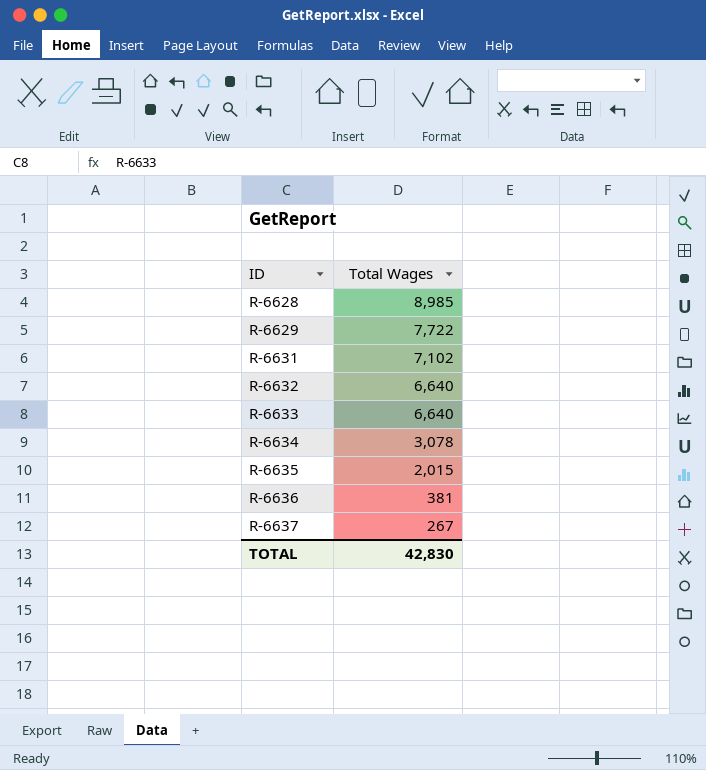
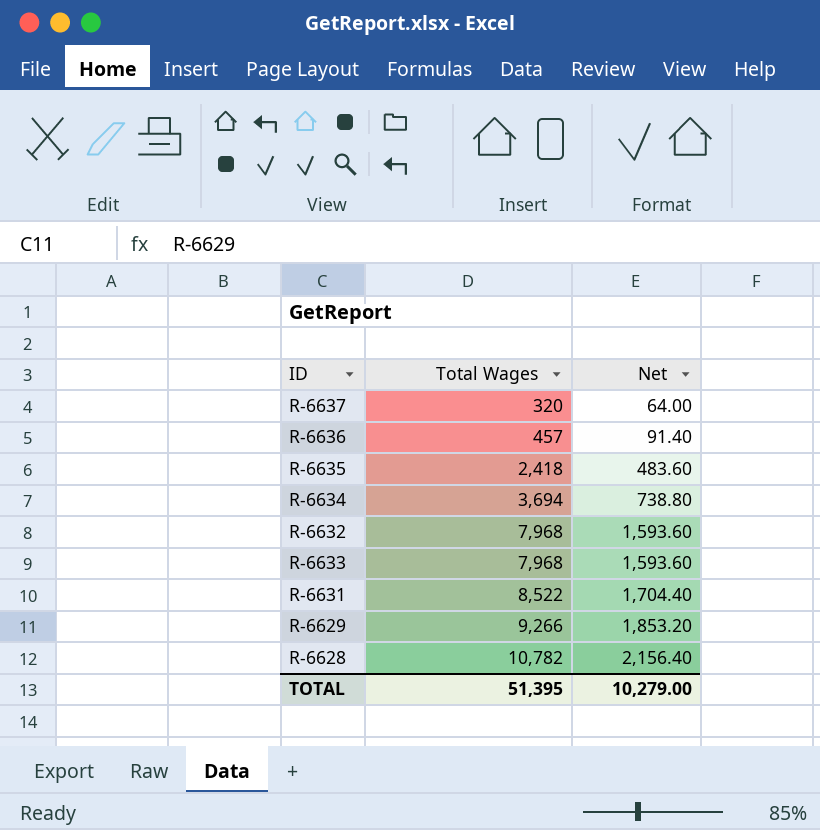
row order: ID ascending -> Total Wages ascending
column Net | formula: none -> [Total Wages] * 0.2
R-6637 | Total Wages: 267 -> 320
R-6636 | Total Wages: 381 -> 457
R-6635 | Total Wages: 2,015 -> 2,418
R-6634 | Total Wages: 3,078 -> 3,694
R-6632 | Total Wages: 6,640 -> 7,968
R-6633 | Total Wages: 6,640 -> 7,968
R-6631 | Total Wages: 7,102 -> 8,522
R-6629 | Total Wages: 7,722 -> 9,266
R-6628 | Total Wages: 8,985 -> 10,782
TOTAL | Total Wages: 42,830 -> 51,395

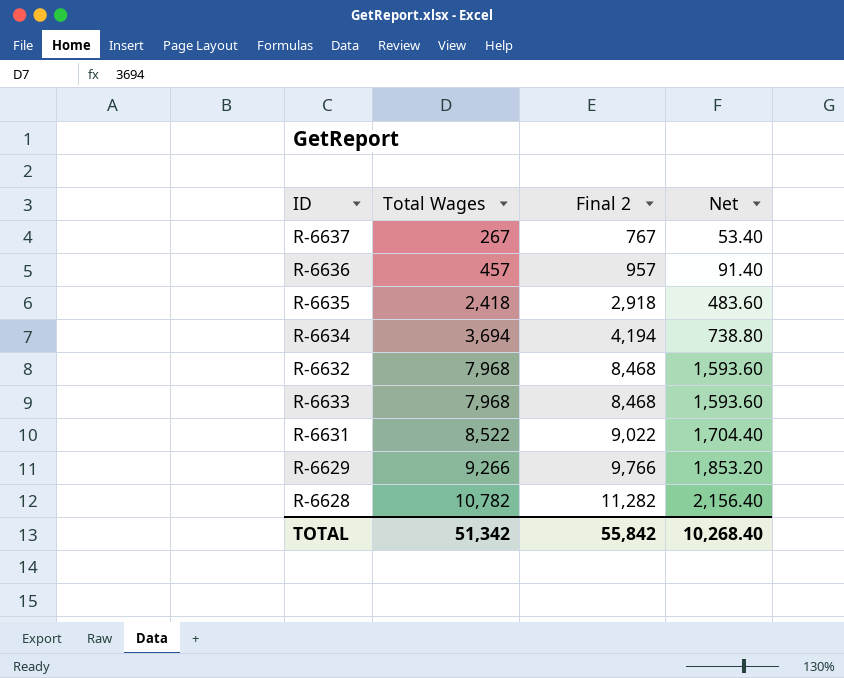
column Final 2 | formula: none -> [Total Wages] + 500
R-6637 | Total Wages: 320 -> 267
R-6637 | Net: 64.00 -> 53.40
TOTAL | Total Wages: 51,395 -> 51,342
TOTAL | Net: 10,279.00 -> 10,268.40

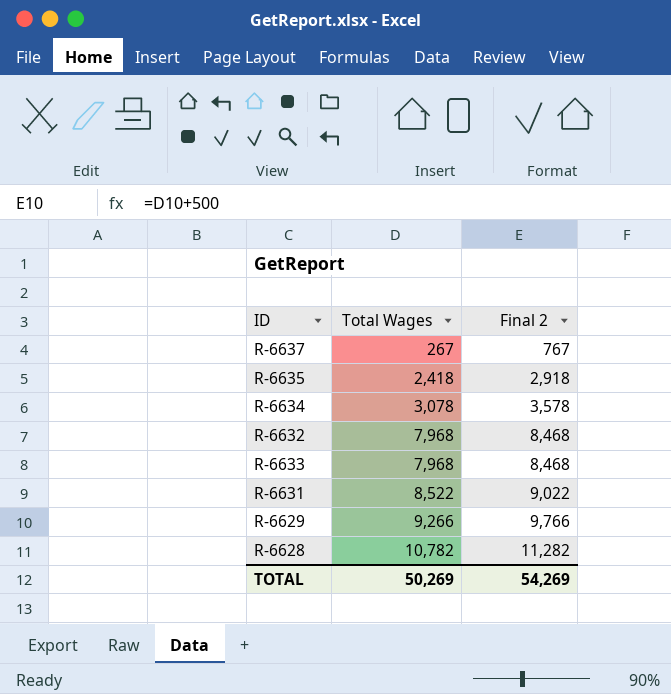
column Net | formula: [Total Wages] * 0.2 -> none
row R-6636: 457 | 957 | 91.40 -> none
R-6634 | Total Wages: 3,694 -> 3,078
R-6634 | Final 2: 4,194 -> 3,578
TOTAL | Total Wages: 51,342 -> 50,269
TOTAL | Final 2: 55,842 -> 54,269

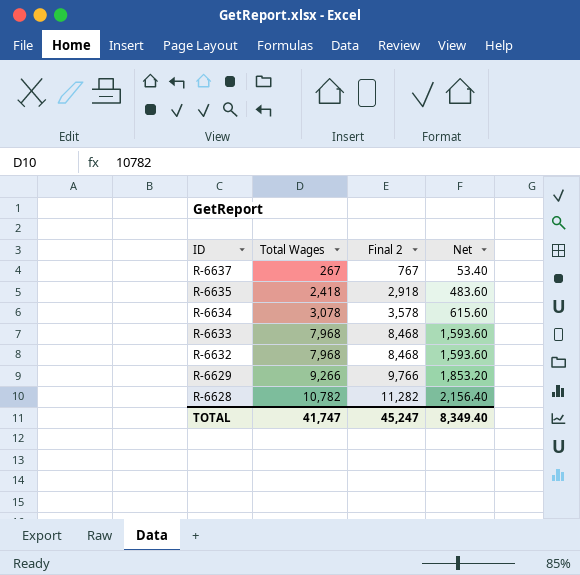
row order: Total Wages ascending -> ID descending
column Net | formula: none -> [Total Wages] * 0.2
row R-6631: 8,522 | 9,022 -> none
TOTAL | Total Wages: 50,269 -> 41,747
TOTAL | Final 2: 54,269 -> 45,247

